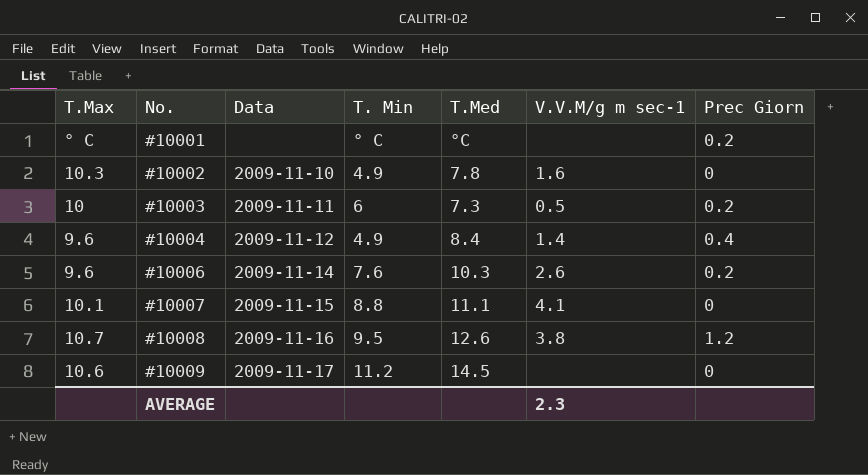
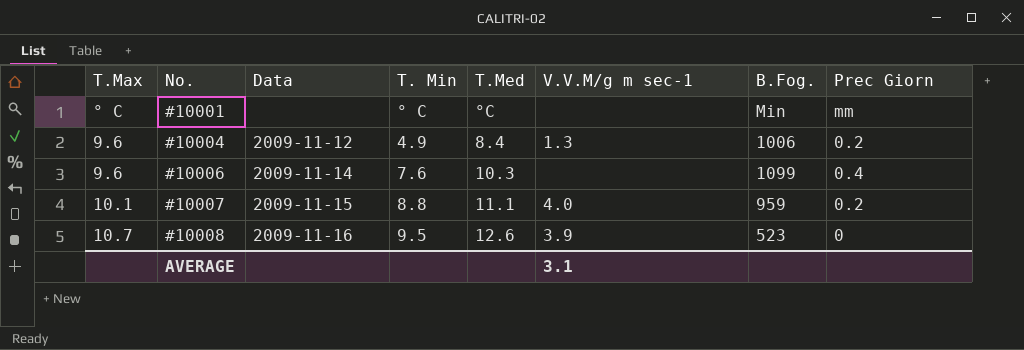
column B.Fog. | position: none -> 7
row #10002: 10.3 | 2009-11-10 | 4.9 | 7.8 | 1.6 | 0 -> none
row #10003: 10 | 2009-11-11 | 6 | 7.3 | 0.5 | 0.2 -> none
row #10009: 10.6 | 2009-11-17 | 11.2 | 14.5 | none | 0 -> none
#10001 | Prec Giorn: 0.2 -> mm
#10004 | V.V.M/g m sec-1: 1.4 -> 1.3
#10004 | Prec Giorn: 0.4 -> 0.2
#10006 | V.V.M/g m sec-1: 2.6 -> none
#10006 | Prec Giorn: 0.2 -> 0.4
#10007 | V.V.M/g m sec-1: 4.1 -> 4.0
#10007 | Prec Giorn: 0 -> 0.2
#10008 | V.V.M/g m sec-1: 3.8 -> 3.9
#10008 | Prec Giorn: 1.2 -> 0
AVERAGE | V.V.M/g m sec-1: 2.3 -> 3.1

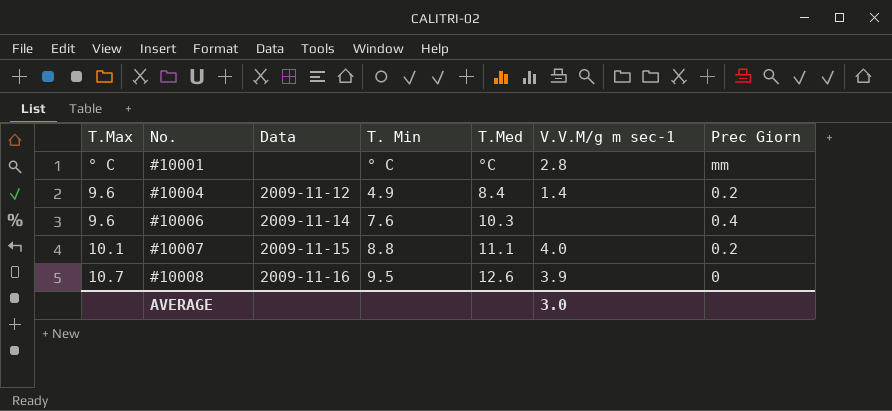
column B.Fog. | position: 7 -> none
#10001 | V.V.M/g m sec-1: none -> 2.8
#10004 | V.V.M/g m sec-1: 1.3 -> 1.4
AVERAGE | V.V.M/g m sec-1: 3.1 -> 3.0

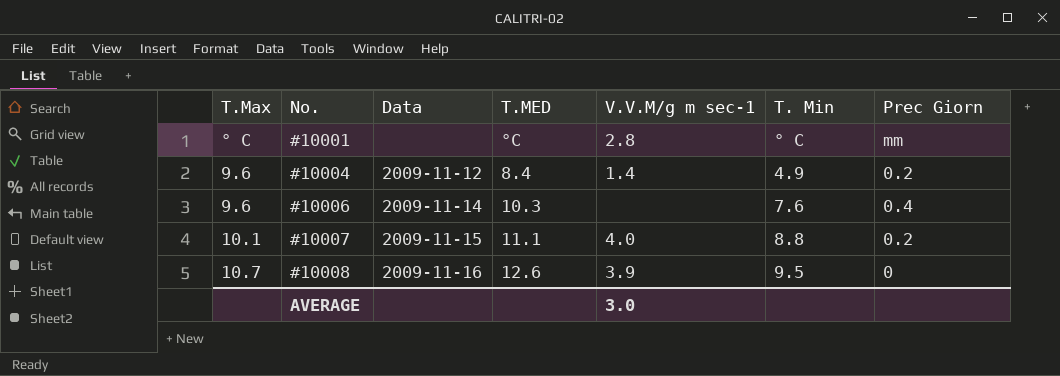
column name: T.Med -> T.MED
column T. Min | position: 4 -> 6

